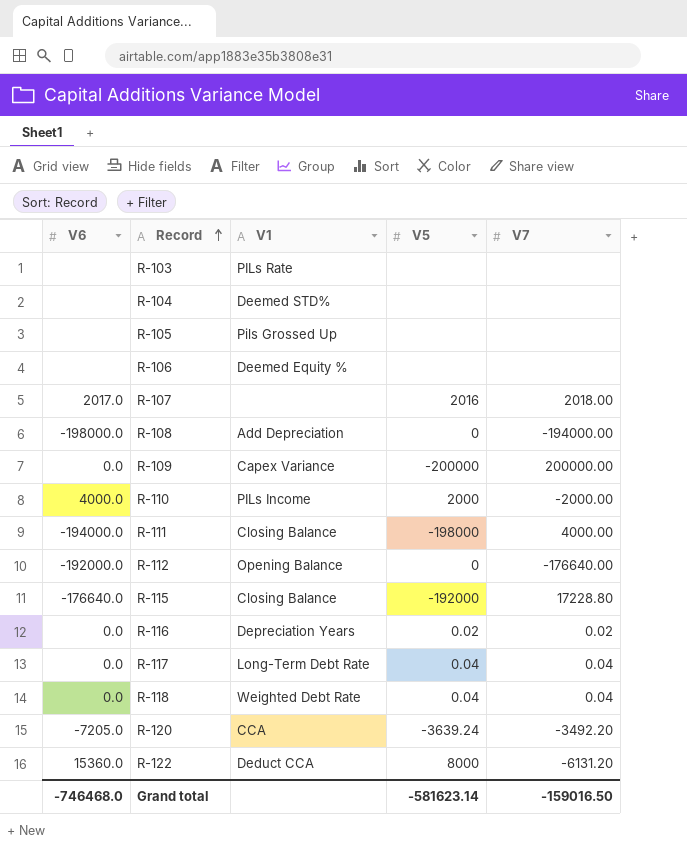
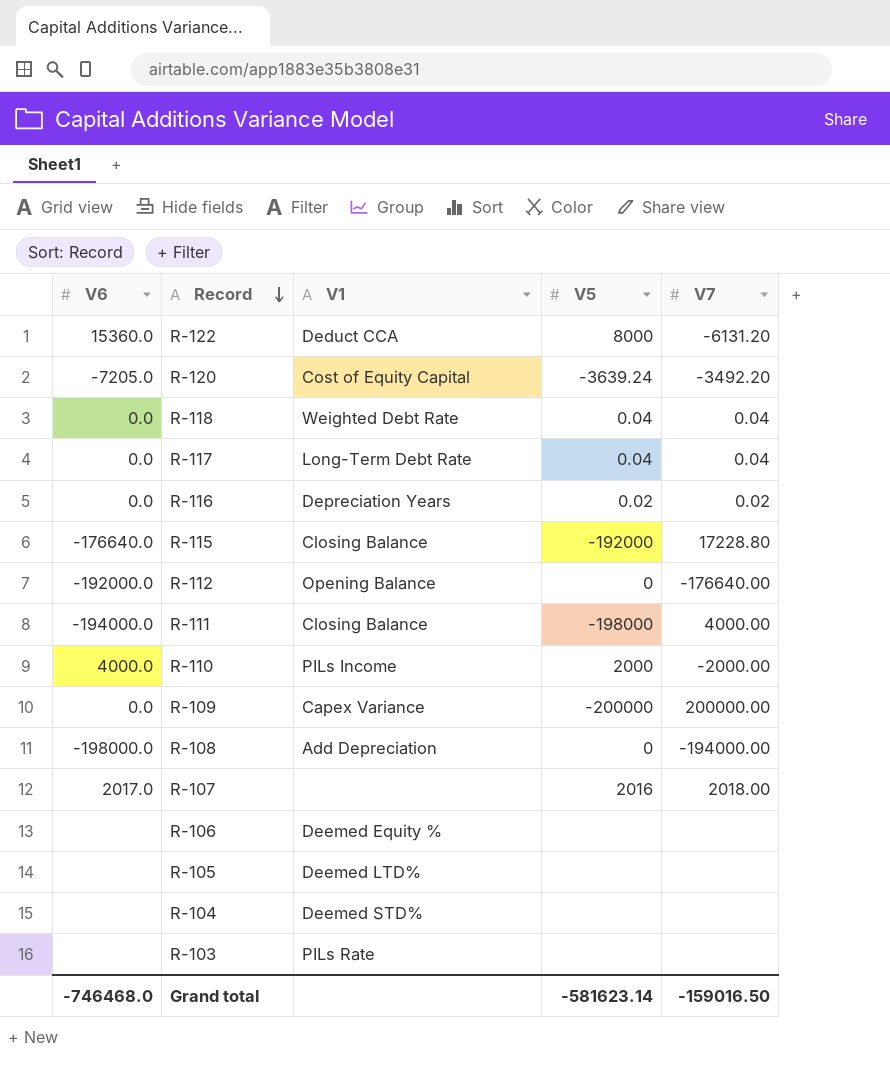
row order: Record ascending -> Record descending
R-120 | V1: CCA -> Cost of Equity Capital
R-105 | V1: Pils Grossed Up -> Deemed LTD%

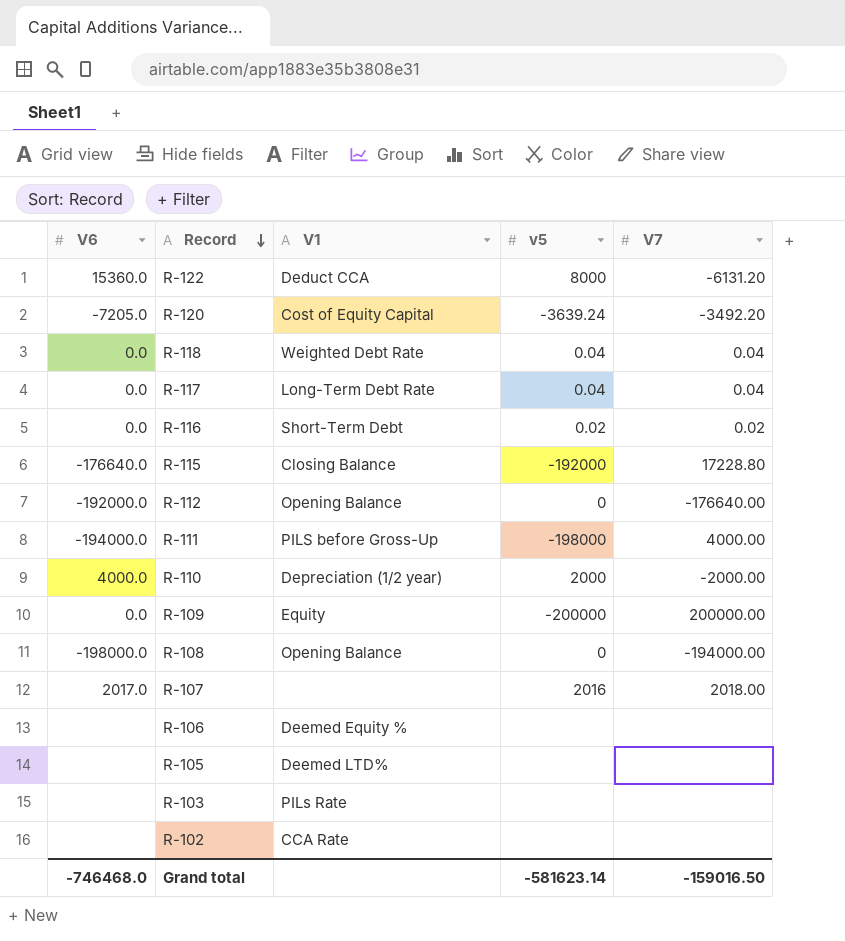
column name: V5 -> v5
row R-104: none | Deemed STD% | none | none -> none
R-116 | V1: Depreciation Years -> Short-Term Debt
R-111 | V1: Closing Balance -> PILS before Gross-Up
R-110 | V1: PILs Income -> Depreciation (1/2 year)
R-109 | V1: Capex Variance -> Equity
R-108 | V1: Add Depreciation -> Opening Balance
row R-102: none -> none | CCA Rate | none | none

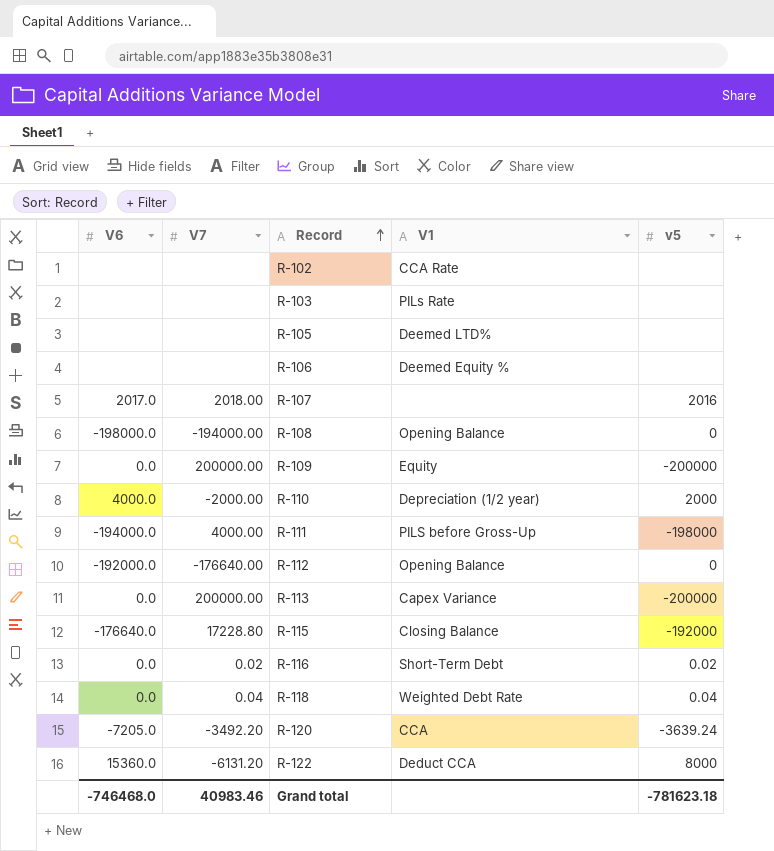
row order: Record descending -> Record ascending
column V7 | position: 5 -> 2
row R-117: 0.0 | Long-Term Debt Rate | 0.04 | 0.04 -> none
row R-113: none -> 0.0 | 200000.00 | Capex Variance | -200000
R-120 | V1: Cost of Equity Capital -> CCA
Grand total | V7: -159016.50 -> 40983.46
Grand total | v5: -581623.14 -> -781623.18

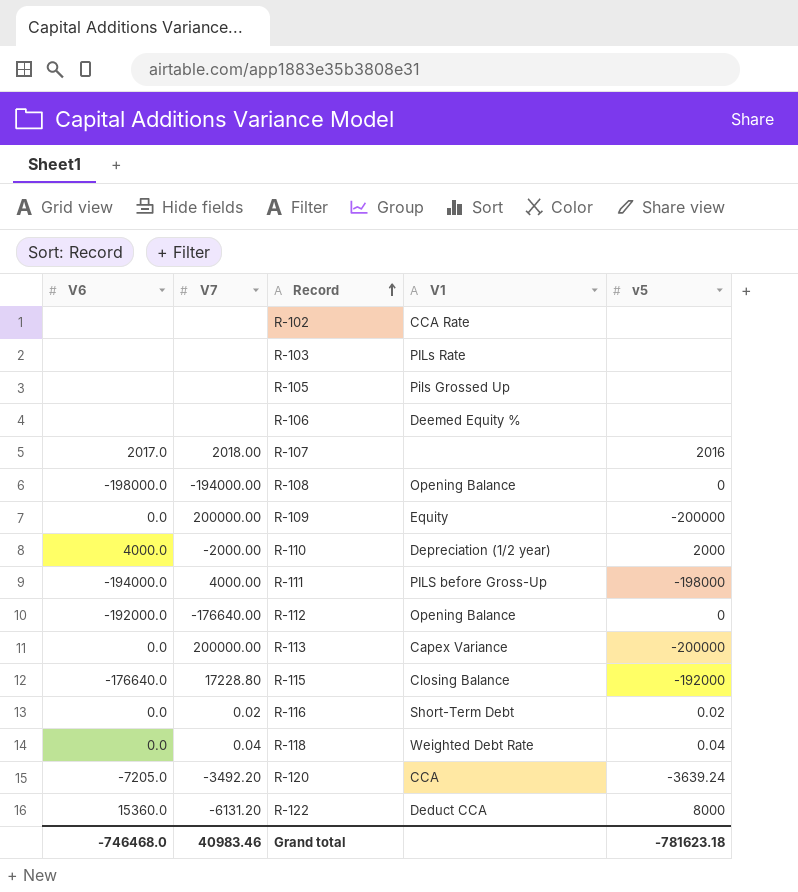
R-105 | V1: Deemed LTD% -> Pils Grossed Up

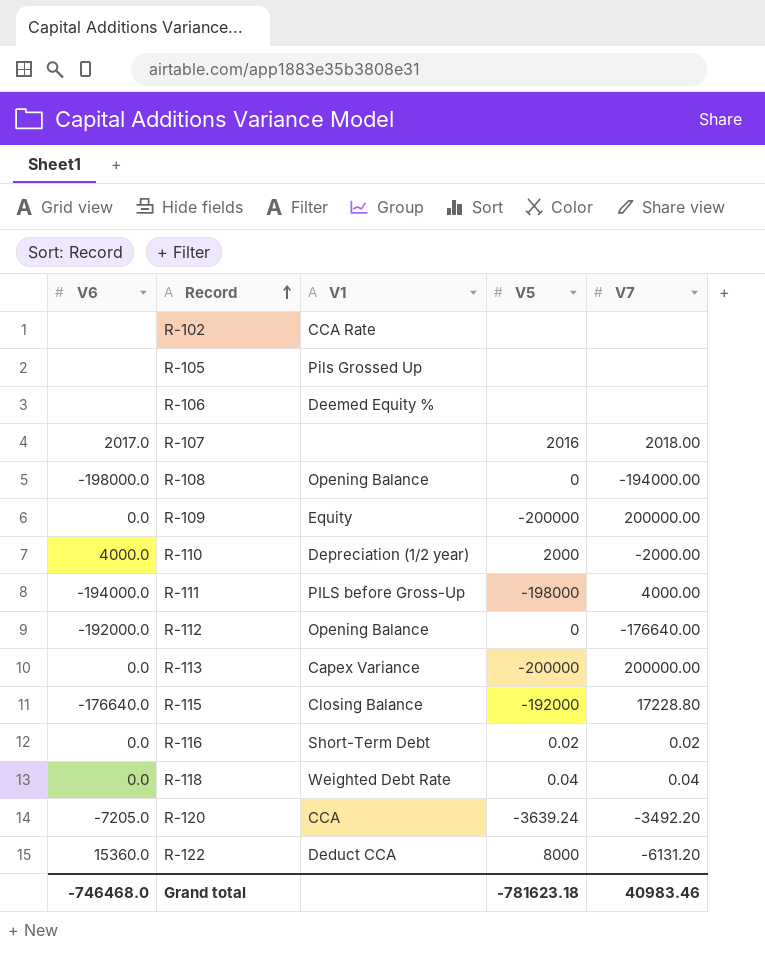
column name: v5 -> V5
column V7 | position: 2 -> 5
row R-103: none | none | PILs Rate | none -> none

